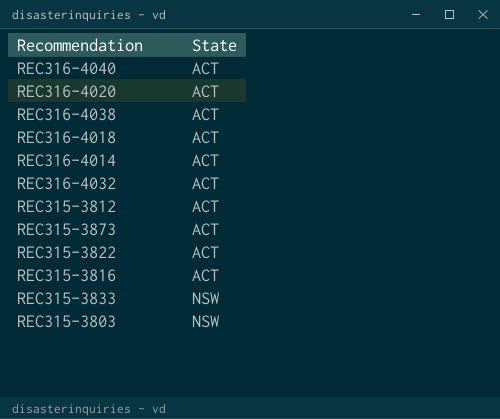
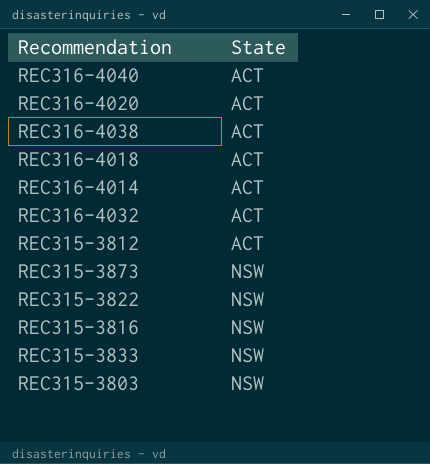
REC315-3873 | State: ACT -> NSW
REC315-3822 | State: ACT -> NSW
REC315-3816 | State: ACT -> NSW

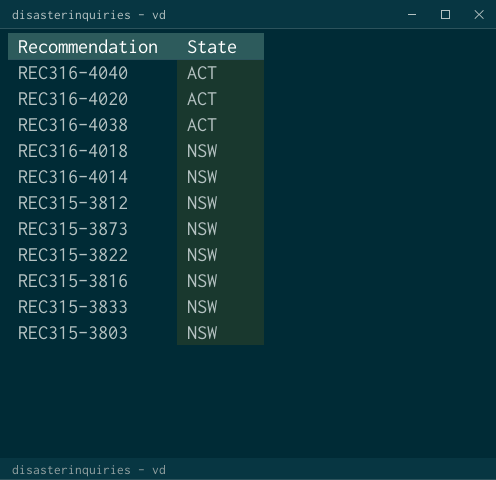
row REC316-4032: ACT -> none
REC316-4018 | State: ACT -> NSW
REC316-4014 | State: ACT -> NSW
REC315-3812 | State: ACT -> NSW

